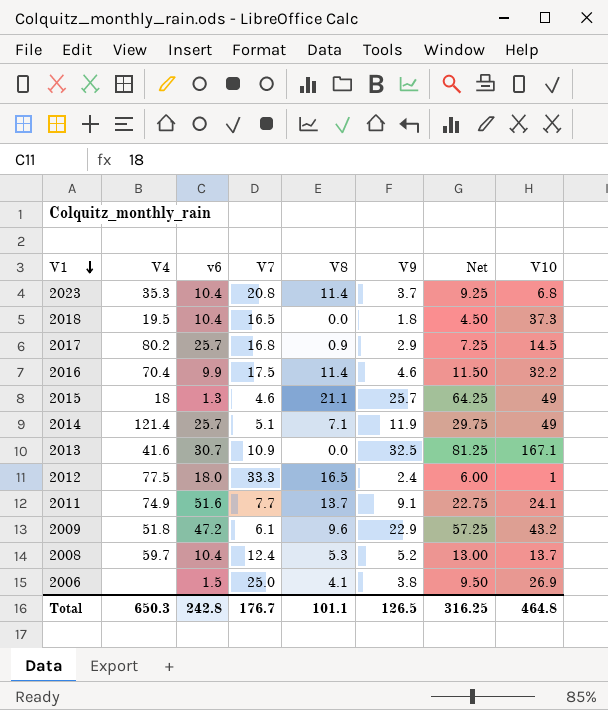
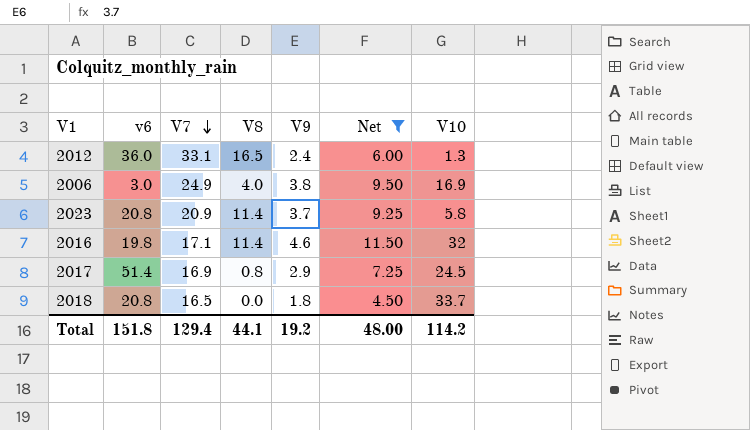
filter: none -> Net <= 11.50
row order: V1 descending -> V7 descending
column V4 | position: 2 -> none
2012 | v6: 18.0 -> 36.0
2012 | V7: 33.3 -> 33.1
2012 | V10: 1 -> 1.3
2006 | v6: 1.5 -> 3.0
2006 | V7: 25.0 -> 24.9
2006 | V8: 4.1 -> 4.0
2006 | V10: 26.9 -> 16.9
2023 | v6: 10.4 -> 20.8
2023 | V7: 20.8 -> 20.9
2023 | V10: 6.8 -> 5.8
2016 | v6: 9.9 -> 19.8
2016 | V7: 17.5 -> 17.1
2016 | V10: 32.2 -> 32
2017 | v6: 25.7 -> 51.4
2017 | V7: 16.8 -> 16.9
2017 | V8: 0.9 -> 0.8
2017 | V10: 14.5 -> 24.5
2018 | v6: 10.4 -> 20.8
2018 | V10: 37.3 -> 33.7
Total | v6: 242.8 -> 151.8
Total | V7: 176.7 -> 129.4
Total | V8: 101.1 -> 44.1
Total | V9: 126.5 -> 19.2
Total | Net: 316.25 -> 48.00
Total | V10: 464.8 -> 114.2

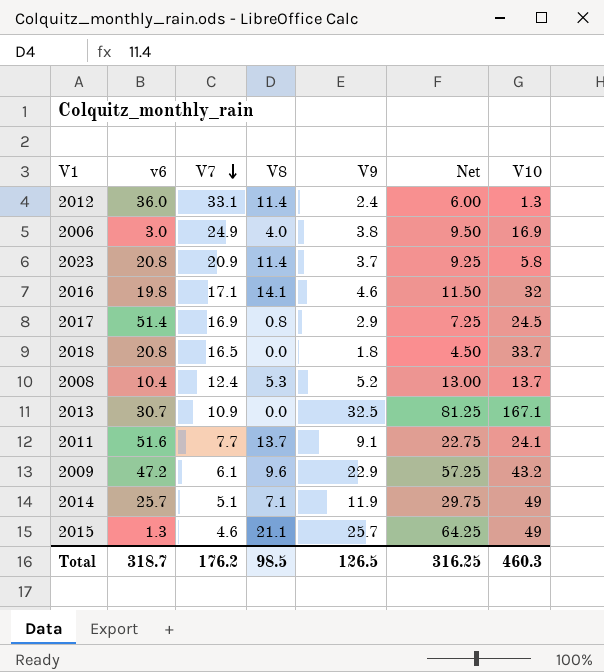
filter: Net <= 11.50 -> none
2012 | V8: 16.5 -> 11.4
2016 | V8: 11.4 -> 14.1
Total | v6: 151.8 -> 318.7
Total | V7: 129.4 -> 176.2
Total | V8: 44.1 -> 98.5
Total | V9: 19.2 -> 126.5
Total | Net: 48.00 -> 316.25
Total | V10: 114.2 -> 460.3

